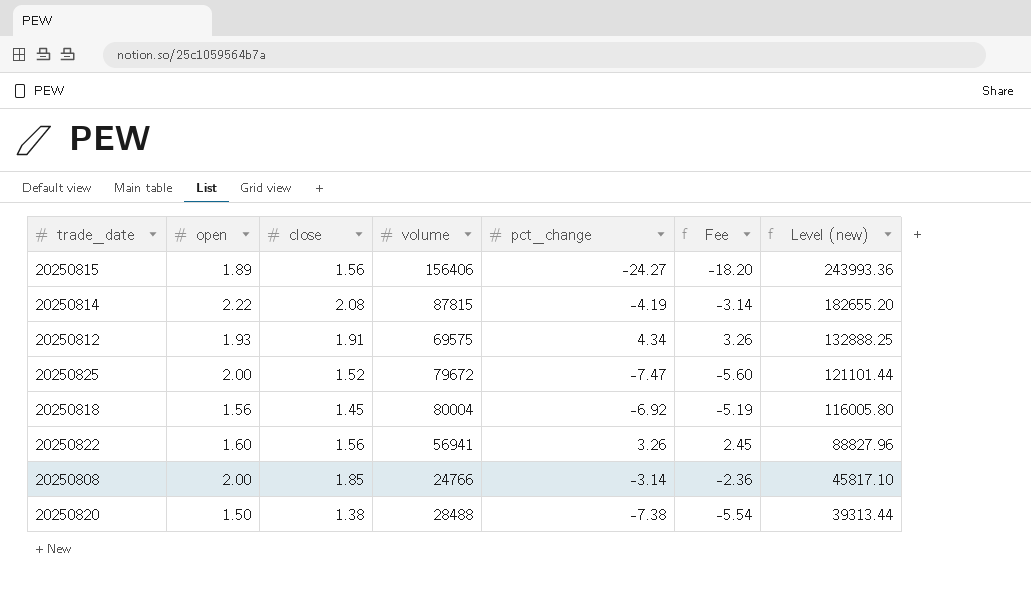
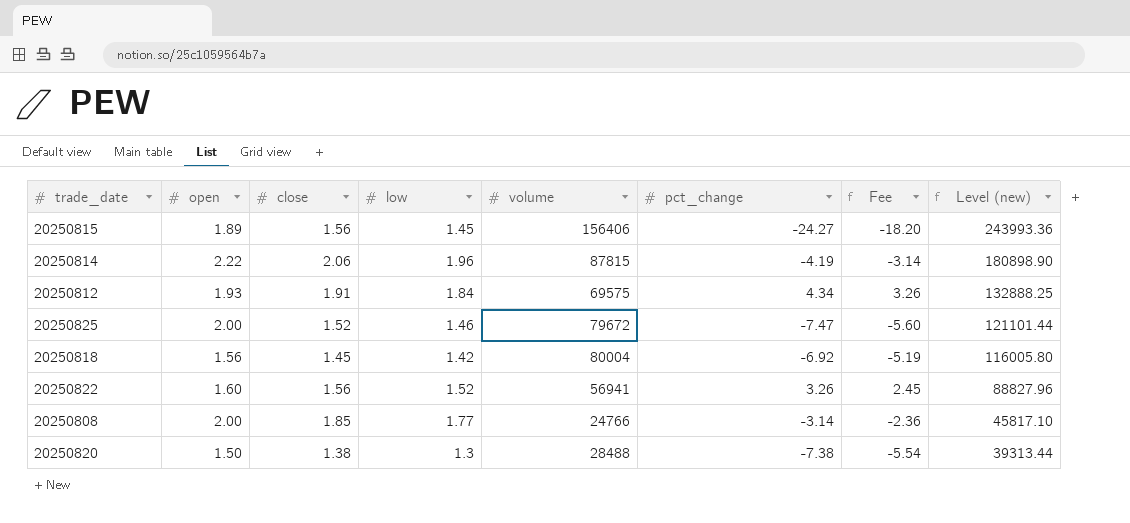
column low | position: none -> 4
20250814 | close: 2.08 -> 2.06
20250814 | Level (new): 182655.20 -> 180898.90

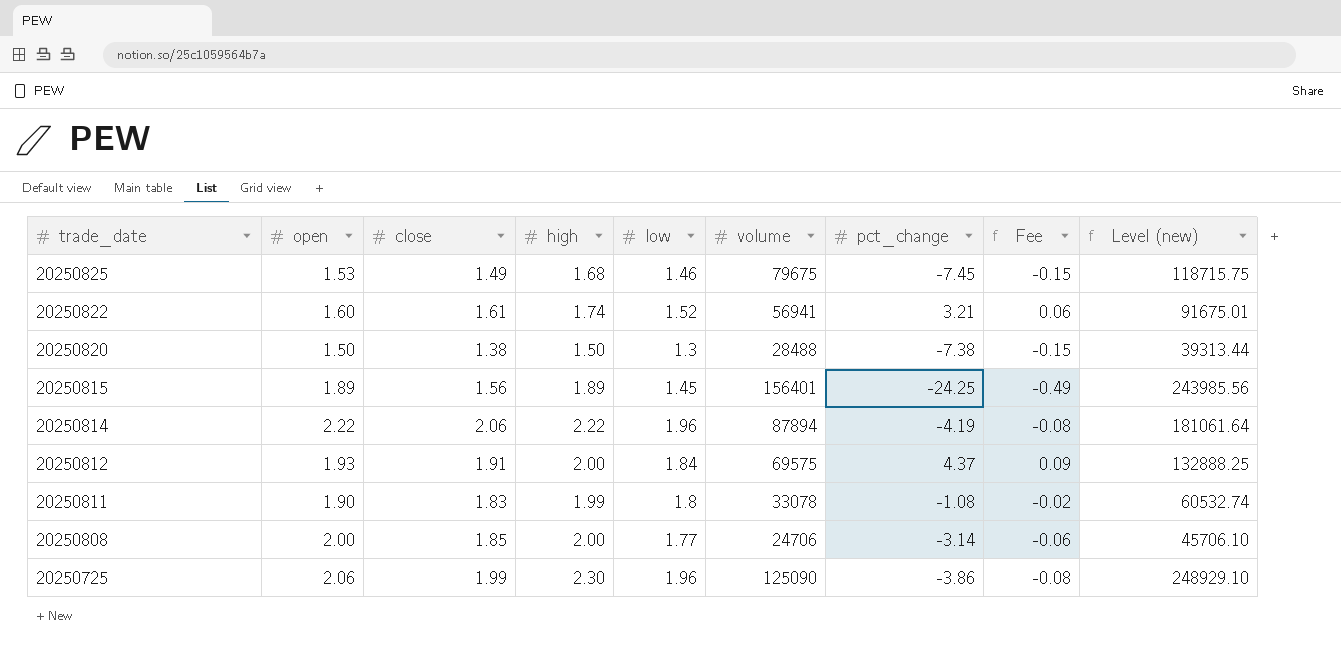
row order: Level (new) descending -> trade_date descending
column high | position: none -> 4
column Fee | formula: [pct_change] * 0.75 -> [pct_change] * 0.02
row 20250818: 1.56 | 1.45 | 1.42 | 80004 | -6.92 | -5.19 | 116005.80 -> none
20250825 | open: 2.00 -> 1.53
20250825 | close: 1.52 -> 1.49
20250825 | volume: 79672 -> 79675
20250825 | pct_change: -7.47 -> -7.45
20250825 | Level (new): 121101.44 -> 118715.75
20250822 | close: 1.56 -> 1.61
20250822 | pct_change: 3.26 -> 3.21
20250822 | Level (new): 88827.96 -> 91675.01
20250815 | volume: 156406 -> 156401
20250815 | pct_change: -24.27 -> -24.25
20250815 | Level (new): 243993.36 -> 243985.56
20250814 | volume: 87815 -> 87894
20250814 | Level (new): 180898.90 -> 181061.64
20250812 | pct_change: 4.34 -> 4.37
row 20250811: none -> 1.90 | 1.83 | 1.99 | 1.8 | 33078 | -1.08 | -0.02 | 60532.74
20250808 | volume: 24766 -> 24706
20250808 | Level (new): 45817.10 -> 45706.10
row 20250725: none -> 2.06 | 1.99 | 2.30 | 1.96 | 125090 | -3.86 | -0.08 | 248929.10

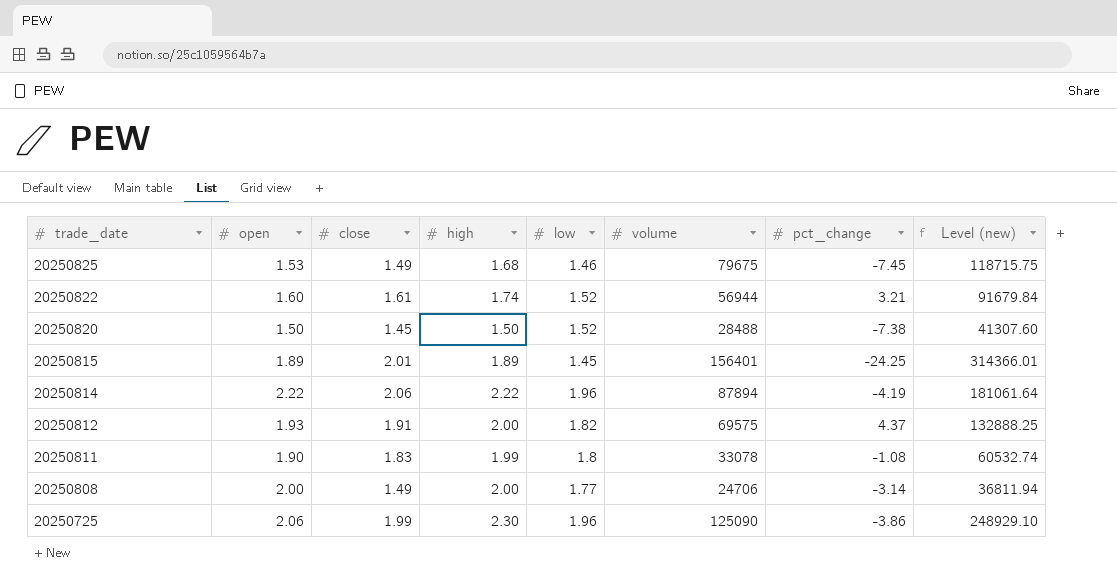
column Fee | formula: [pct_change] * 0.02 -> none
20250822 | volume: 56941 -> 56944
20250822 | Level (new): 91675.01 -> 91679.84
20250820 | close: 1.38 -> 1.45
20250820 | low: 1.3 -> 1.52
20250820 | Level (new): 39313.44 -> 41307.60
20250815 | close: 1.56 -> 2.01
20250815 | Level (new): 243985.56 -> 314366.01
20250812 | low: 1.84 -> 1.82
20250808 | close: 1.85 -> 1.49
20250808 | Level (new): 45706.10 -> 36811.94

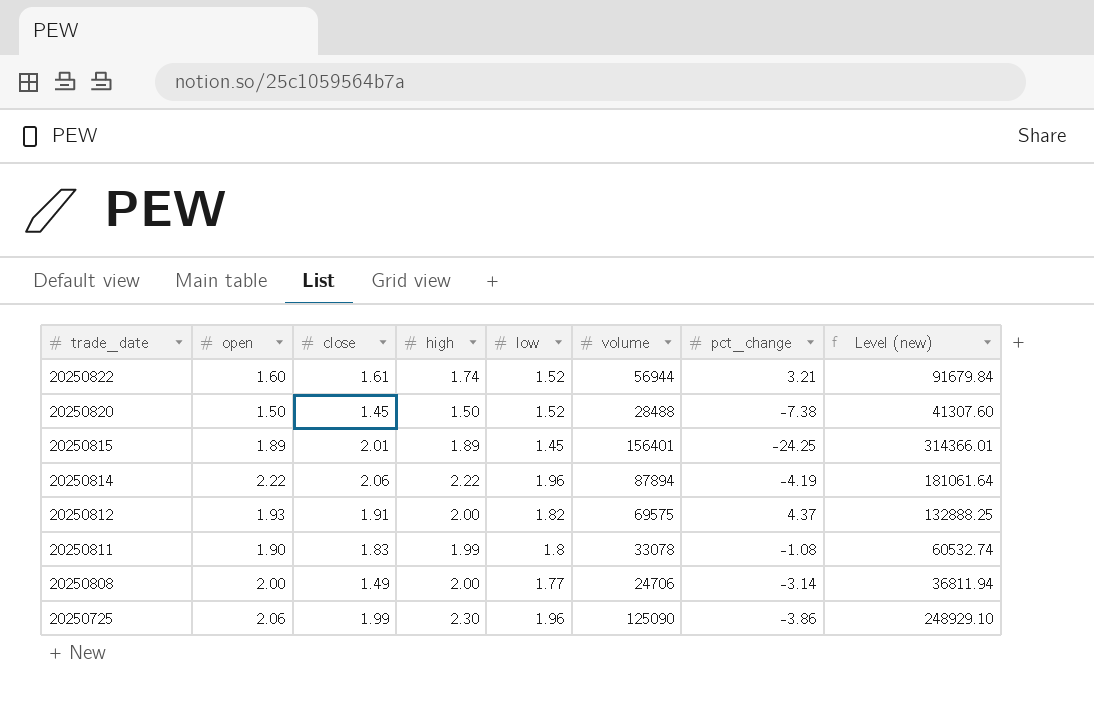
row 20250825: 1.53 | 1.49 | 1.68 | 1.46 | 79675 | -7.45 | 118715.75 -> none

